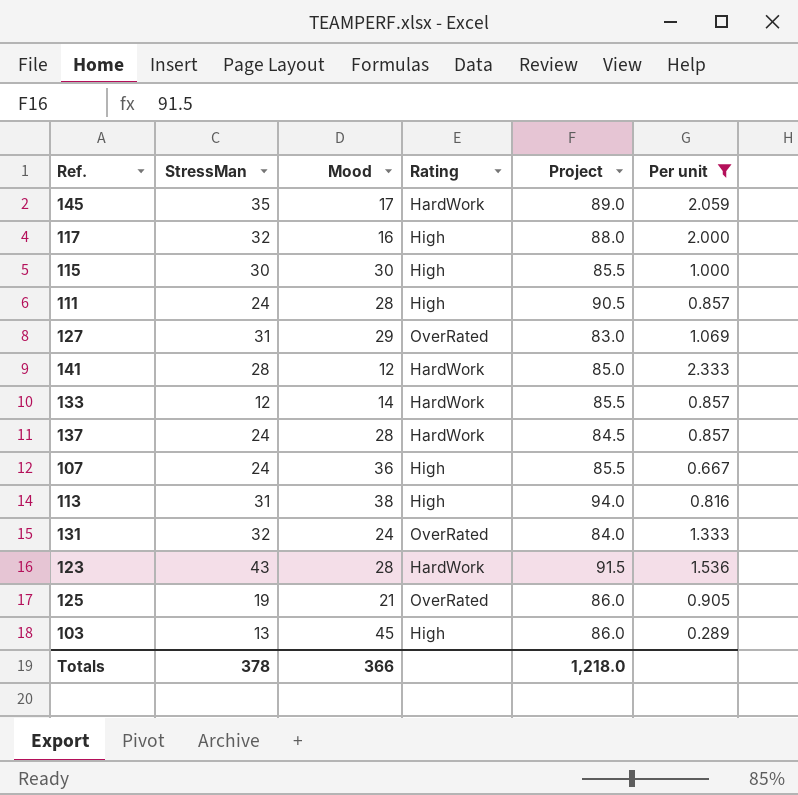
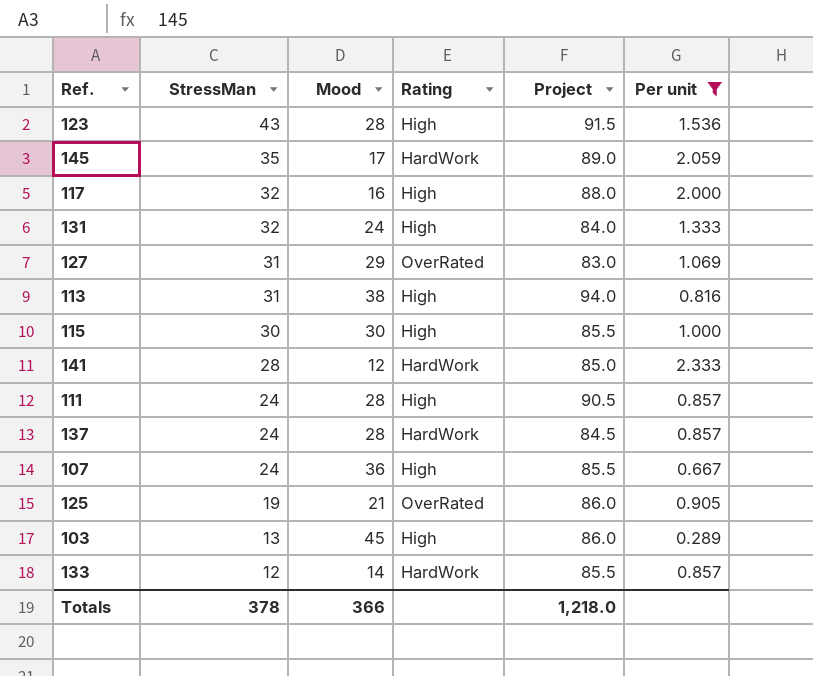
row order: none -> StressMan descending
123 | Rating: HardWork -> High
131 | Rating: OverRated -> High

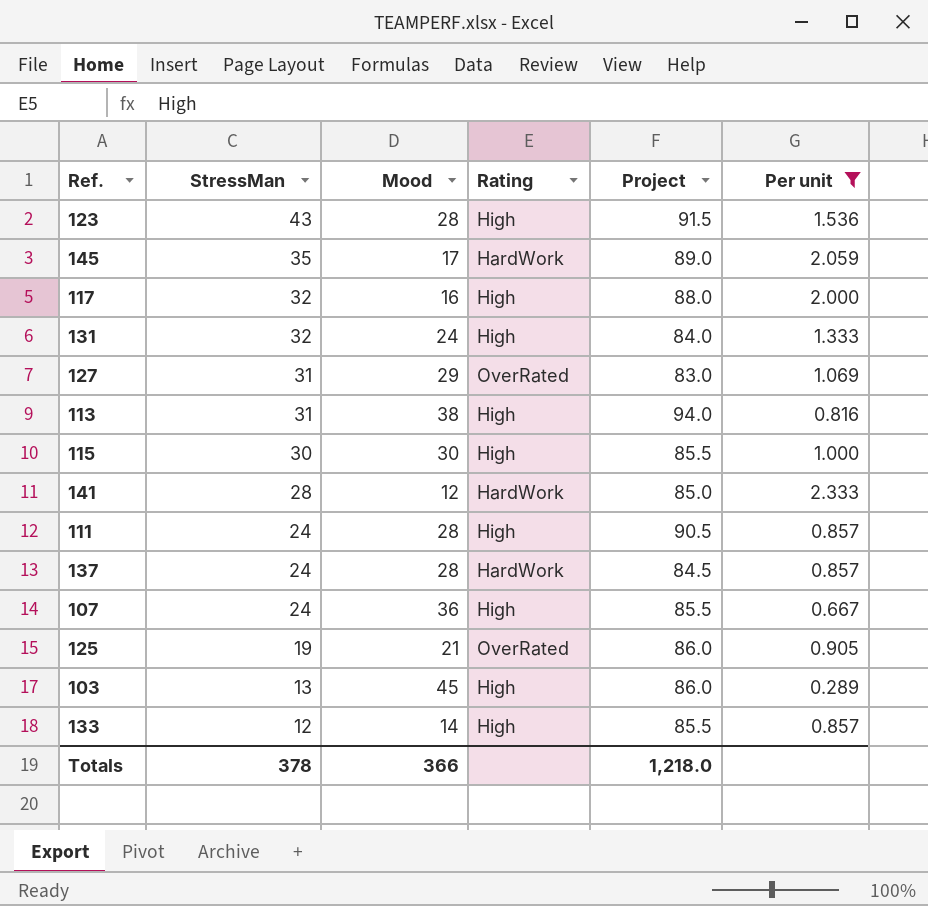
133 | Rating: HardWork -> High

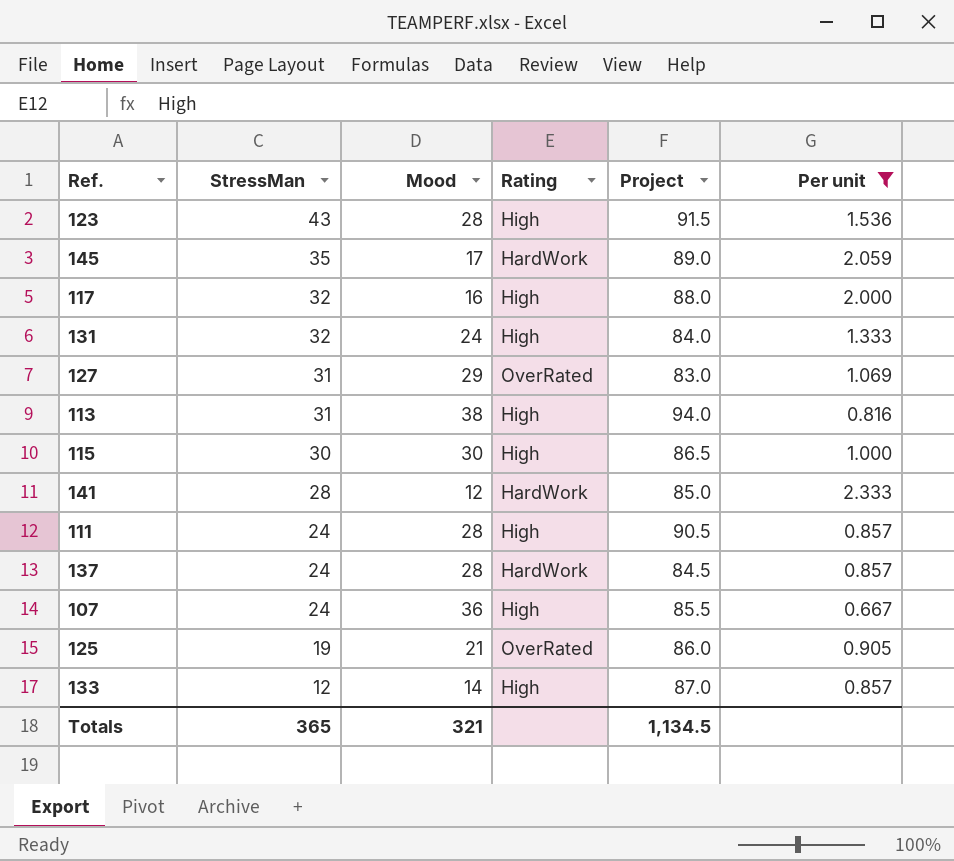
row 103: 13 | 45 | High | 86.0 | 0.289 -> none
115 | Project: 85.5 -> 86.5
133 | Project: 85.5 -> 87.0
Totals | StressMan: 378 -> 365
Totals | Mood: 366 -> 321
Totals | Project: 1,218.0 -> 1,134.5

